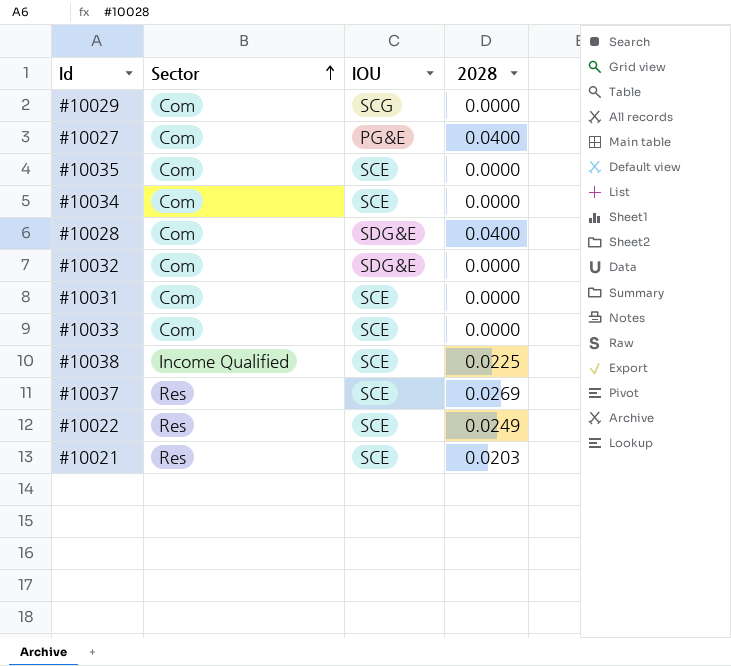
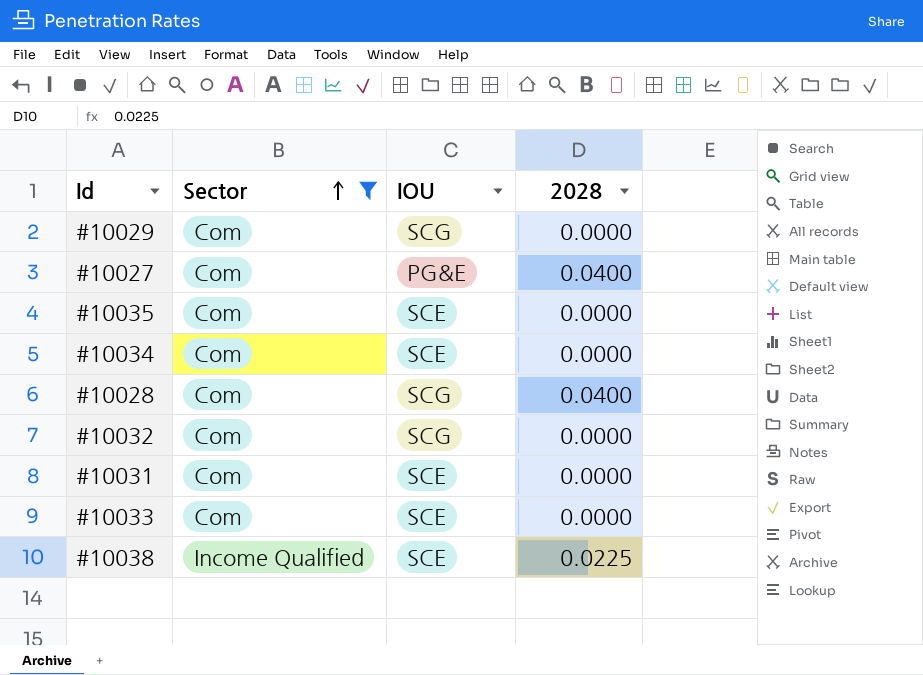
filter: none -> Sector != Res
#10028 | IOU: SDG&E -> SCG
#10032 | IOU: SDG&E -> SCG

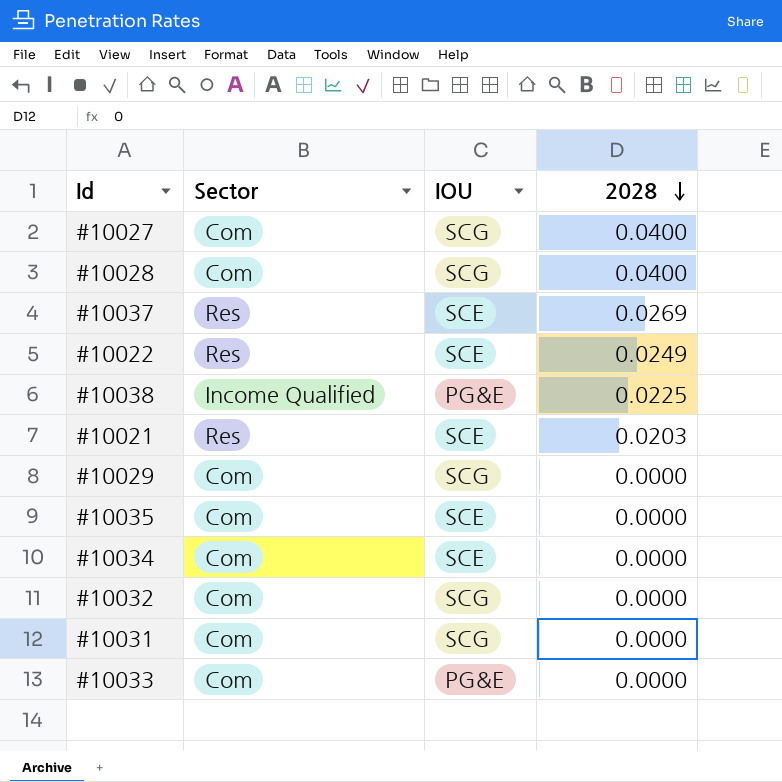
filter: Sector != Res -> none
row order: Sector ascending -> 2028 descending
#10027 | IOU: PG&E -> SCG
#10038 | IOU: SCE -> PG&E
#10031 | IOU: SCE -> SCG
#10033 | IOU: SCE -> PG&E

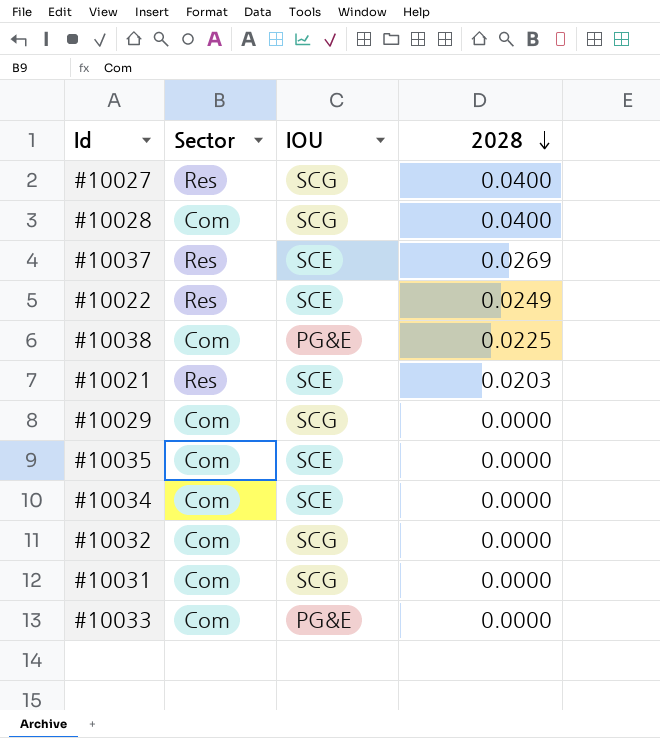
#10027 | Sector: Com -> Res
#10038 | Sector: Income Qualified -> Com

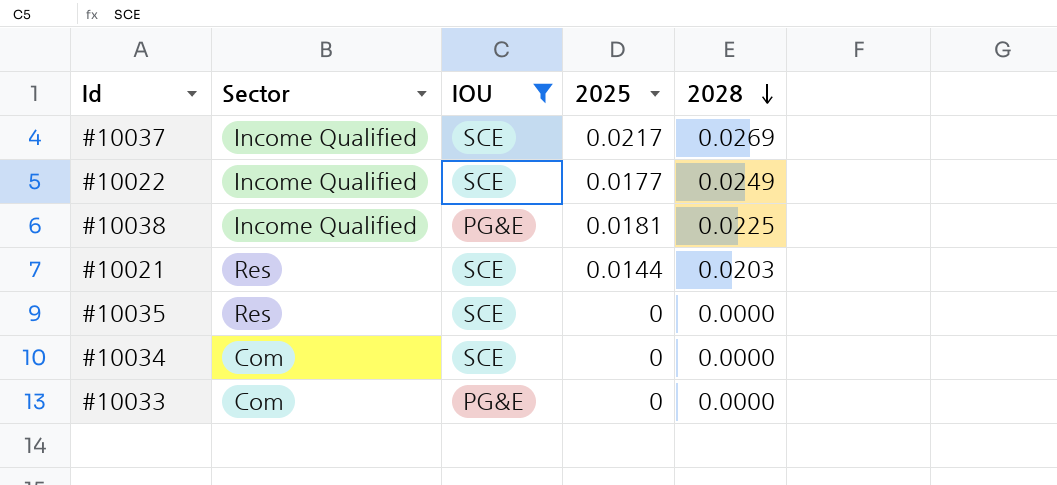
filter: none -> IOU != SCG
column 2025 | position: none -> 4
#10037 | Sector: Res -> Income Qualified
#10022 | Sector: Res -> Income Qualified
#10038 | Sector: Com -> Income Qualified
#10035 | Sector: Com -> Res

